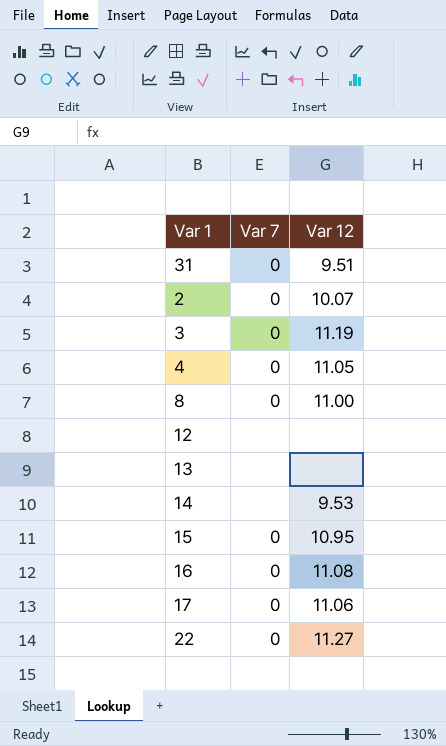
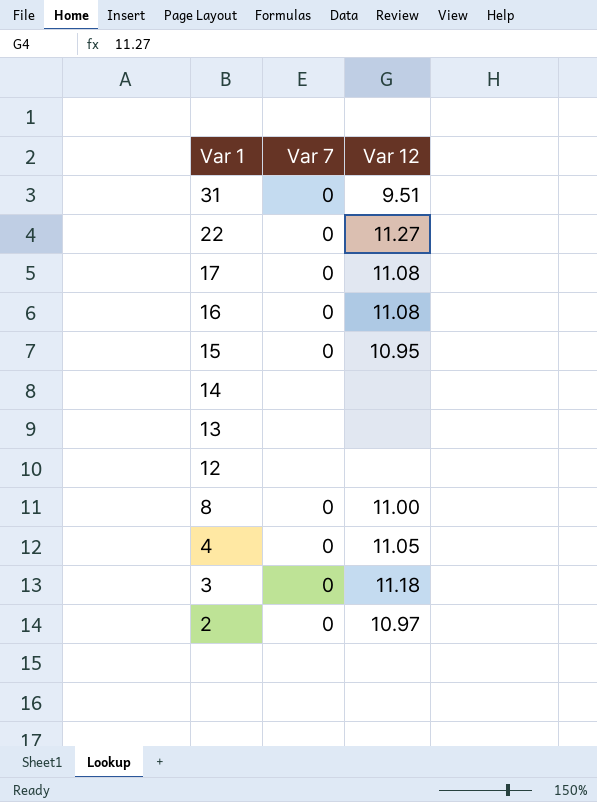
row order: none -> Var 1 descending
17 | Var 12: 11.06 -> 11.08
14 | Var 12: 9.53 -> none
3 | Var 12: 11.19 -> 11.18
2 | Var 12: 10.07 -> 10.97

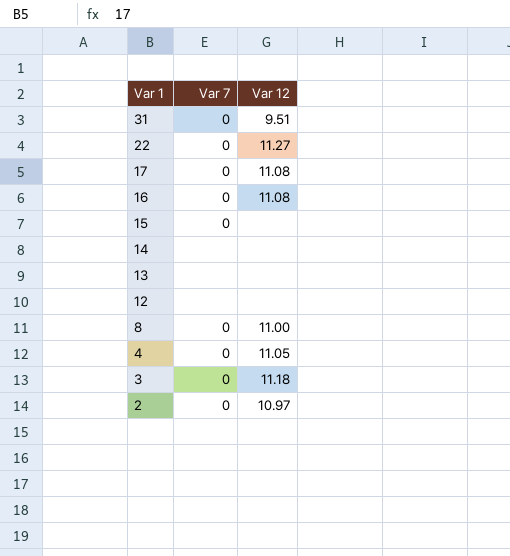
15 | Var 12: 10.95 -> none

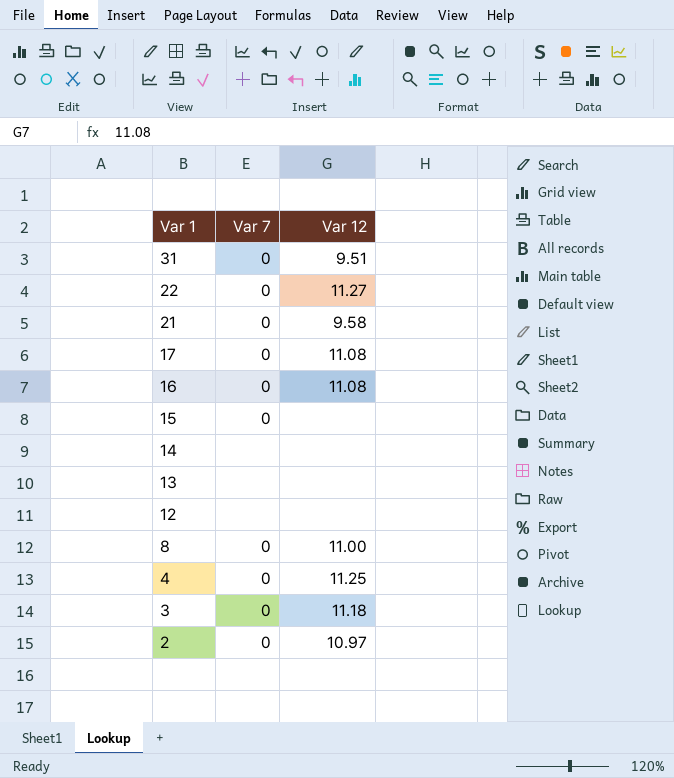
row 21: none -> 0 | 9.58
4 | Var 12: 11.05 -> 11.25

